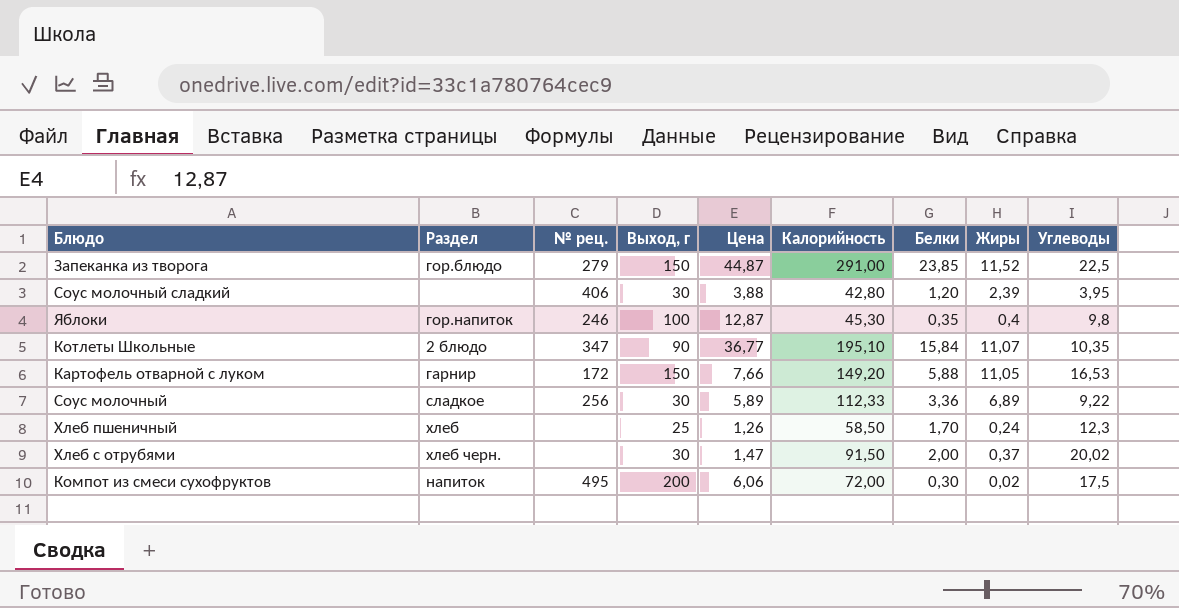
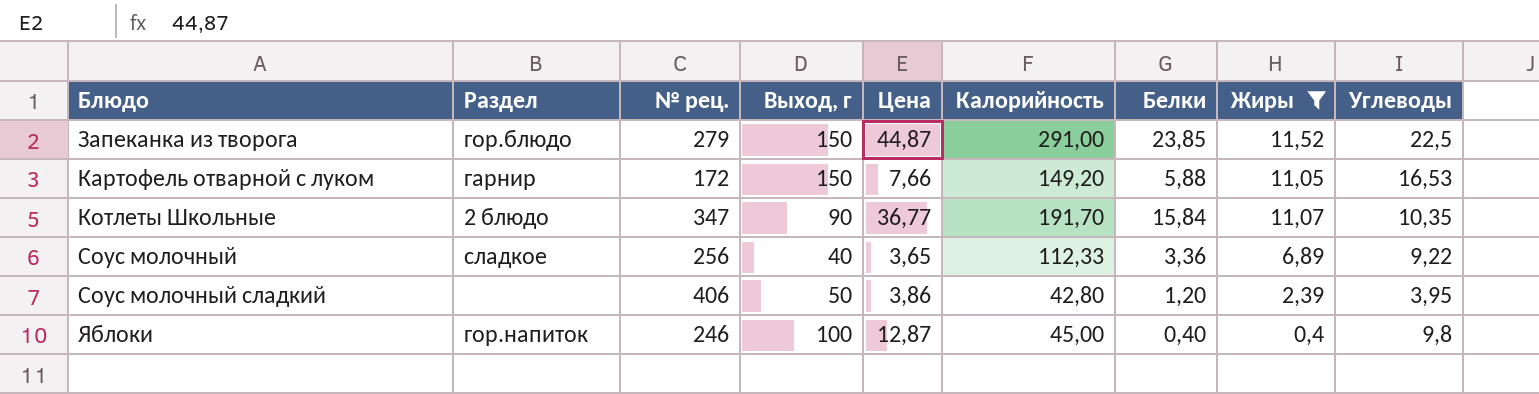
filter: none -> Жиры >= 0,4
row order: none -> Блюдо ascending
Котлеты Школьные | Калорийность: 195,10 -> 191,70
Соус молочный | Выход, г: 30 -> 40
Соус молочный | Цена: 5,89 -> 3,65
Соус молочный сладкий | Выход, г: 30 -> 50
Соус молочный сладкий | Цена: 3,88 -> 3,86
Яблоки | Калорийность: 45,30 -> 45,00
Яблоки | Белки: 0,35 -> 0,40

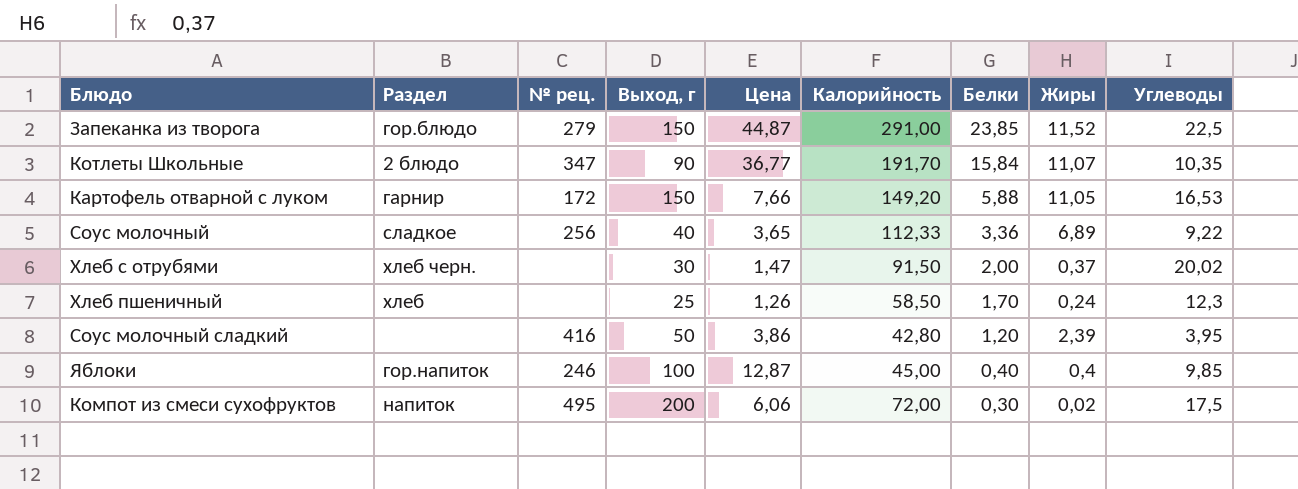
filter: Жиры >= 0,4 -> none
row order: Блюдо ascending -> Белки descending
Соус молочный сладкий | № рец.: 406 -> 416
Яблоки | Углеводы: 9,8 -> 9,85

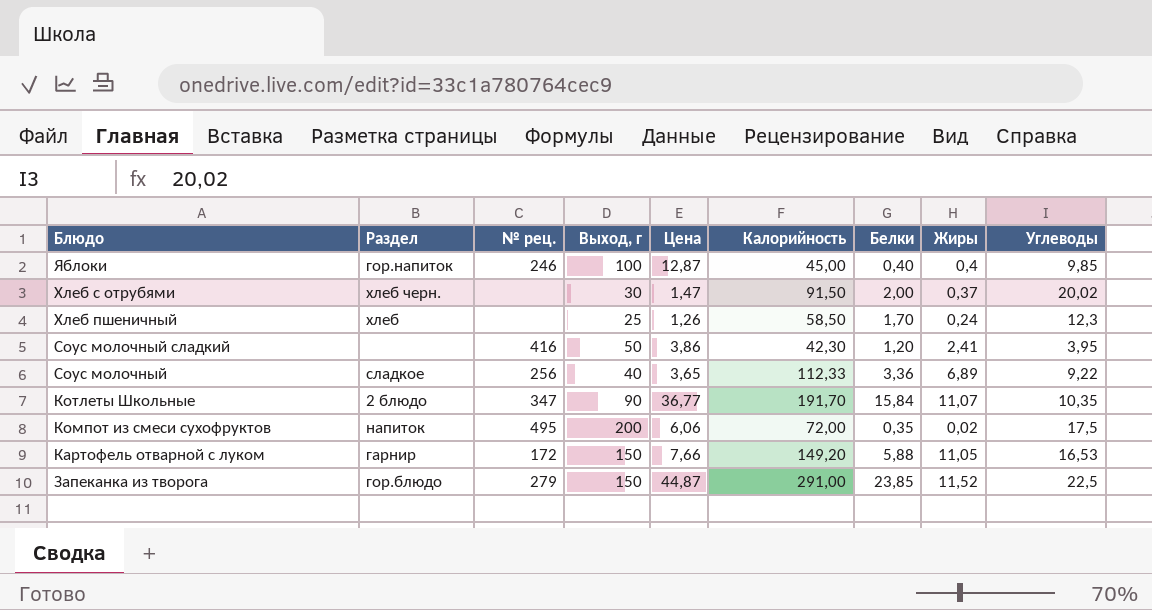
row order: Белки descending -> Блюдо descending
Соус молочный сладкий | Калорийность: 42,80 -> 42,30
Соус молочный сладкий | Жиры: 2,39 -> 2,41
Компот из смеси сухофруктов | Белки: 0,30 -> 0,35

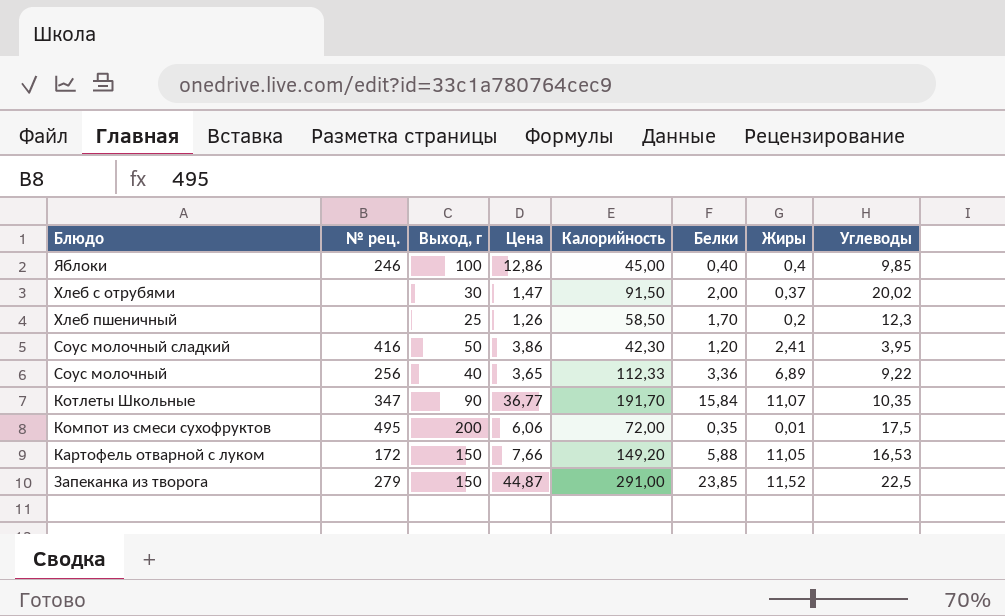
column Раздел | position: 2 -> none
Яблоки | Цена: 12,87 -> 12,86
Хлеб пшеничный | Жиры: 0,24 -> 0,2
Компот из смеси сухофруктов | Жиры: 0,02 -> 0,01

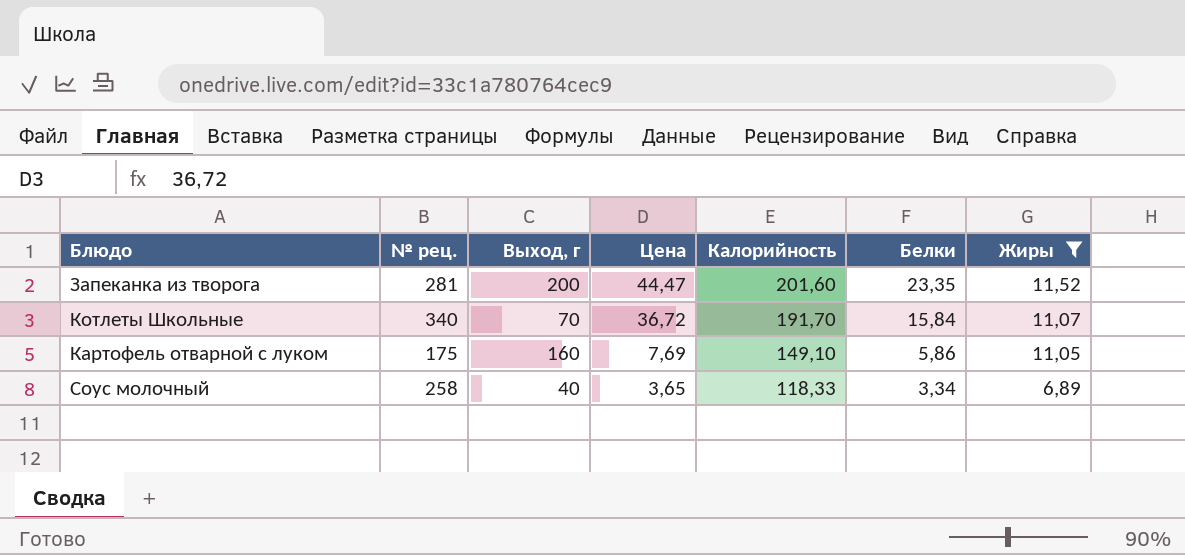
filter: none -> Жиры >= 6,89
row order: Блюдо descending -> Цена descending
column Углеводы | position: 8 -> none
Запеканка из творога | № рец.: 279 -> 281
Запеканка из творога | Выход, г: 150 -> 200
Запеканка из творога | Цена: 44,87 -> 44,47
Запеканка из творога | Калорийность: 291,00 -> 201,60
Запеканка из творога | Белки: 23,85 -> 23,35
Котлеты Школьные | № рец.: 347 -> 340
Котлеты Школьные | Выход, г: 90 -> 70
Котлеты Школьные | Цена: 36,77 -> 36,72
Картофель отварной с луком | № рец.: 172 -> 175
Картофель отварной с луком | Выход, г: 150 -> 160
Картофель отварной с луком | Цена: 7,66 -> 7,69
Картофель отварной с луком | Калорийность: 149,20 -> 149,10
Картофель отварной с луком | Белки: 5,88 -> 5,86
Соус молочный | № рец.: 256 -> 258
Соус молочный | Калорийность: 112,33 -> 118,33
Соус молочный | Белки: 3,36 -> 3,34

